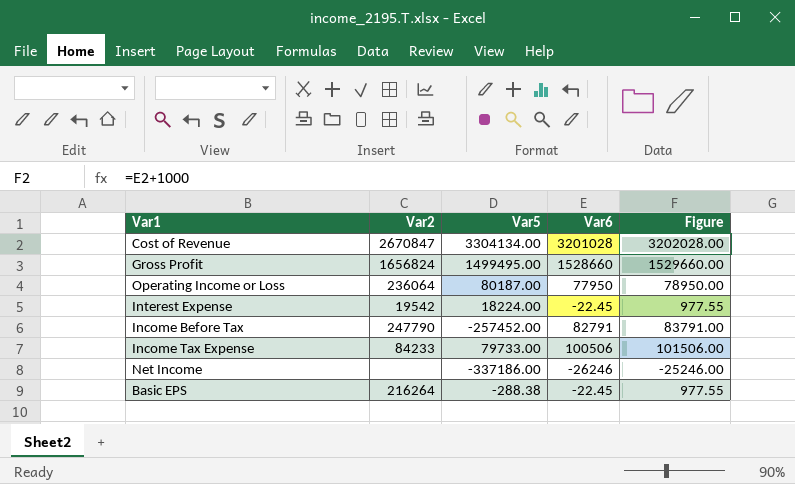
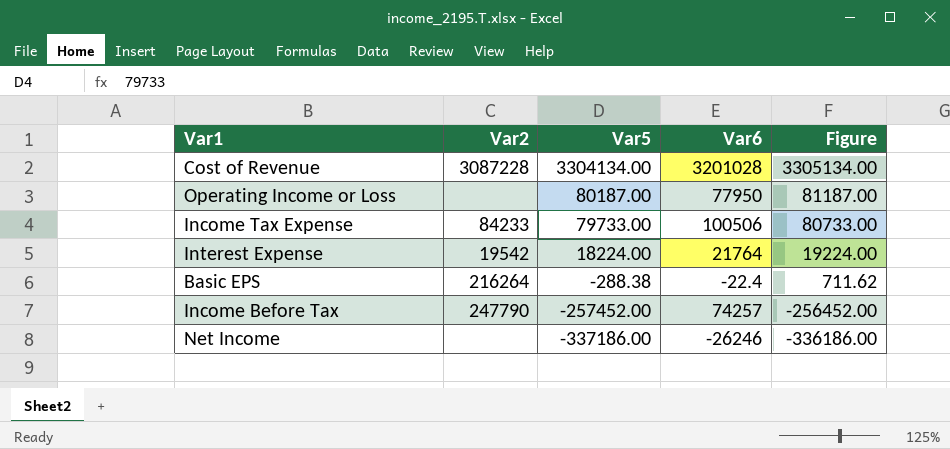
row order: none -> Var5 descending
column Figure | formula: [Var6] + 1000 -> [Var5] + 1000
row Gross Profit: 1656824 | 1499495.00 | 1528660 | 1529660.00 -> none
Cost of Revenue | Var2: 2670847 -> 3087228
Operating Income or Loss | Var2: 236064 -> none
Interest Expense | Var6: -22.45 -> 21764
Basic EPS | Var6: -22.45 -> -22.4
Income Before Tax | Var6: 82791 -> 74257

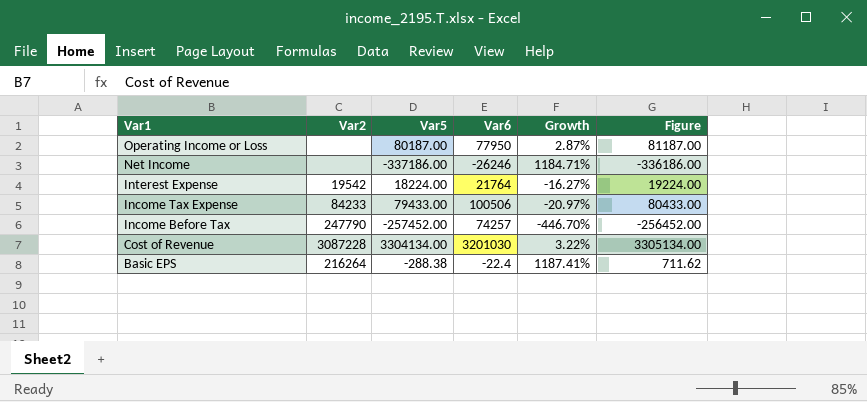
row order: Var5 descending -> Var1 descending
column Growth | formula: none -> ([Var5] - [Var6]) / [Var6]
Income Tax Expense | Var5: 79733.00 -> 79433.00
Income Tax Expense | Figure: 80733.00 -> 80433.00
Cost of Revenue | Var6: 3201028 -> 3201030

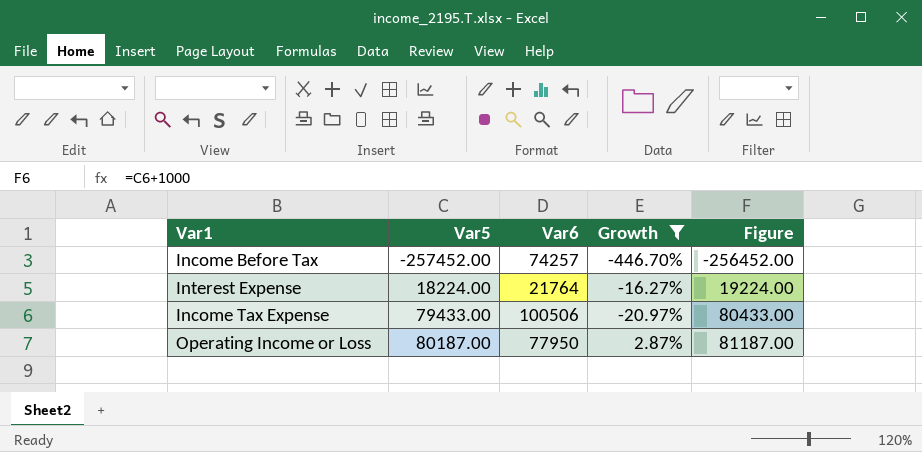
filter: none -> Growth <= 2.87%
row order: Var1 descending -> Var5 ascending
column Var2 | position: 2 -> none

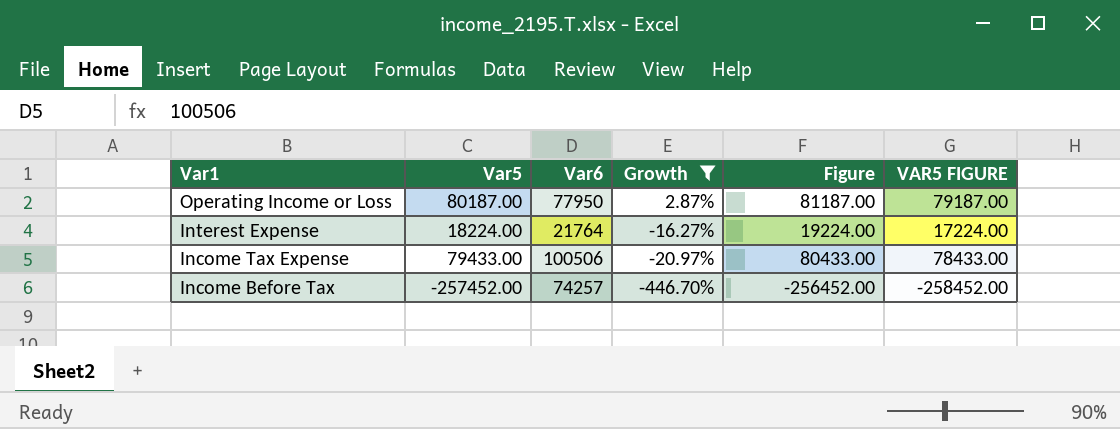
row order: Var5 ascending -> Var1 descending
column VAR5 FIGURE | formula: none -> [Var5] - 1000

